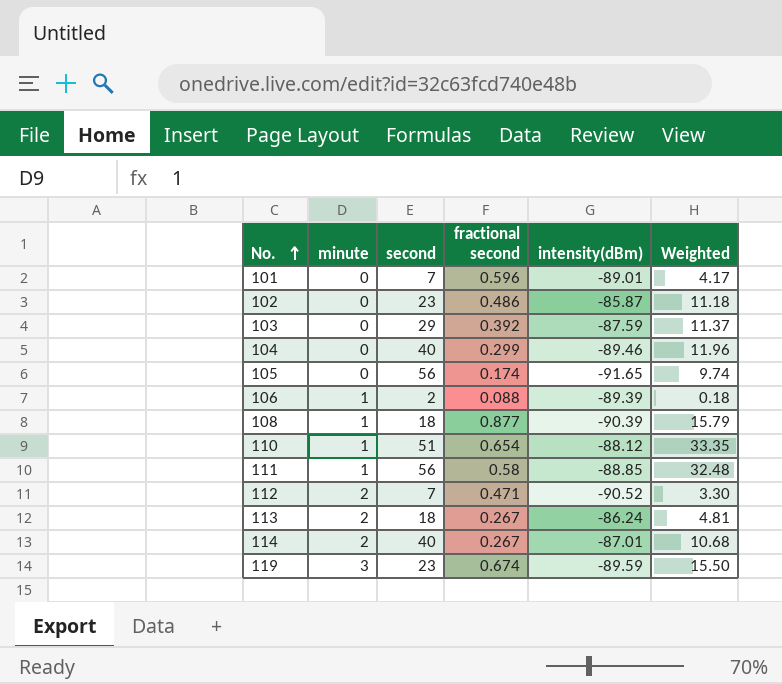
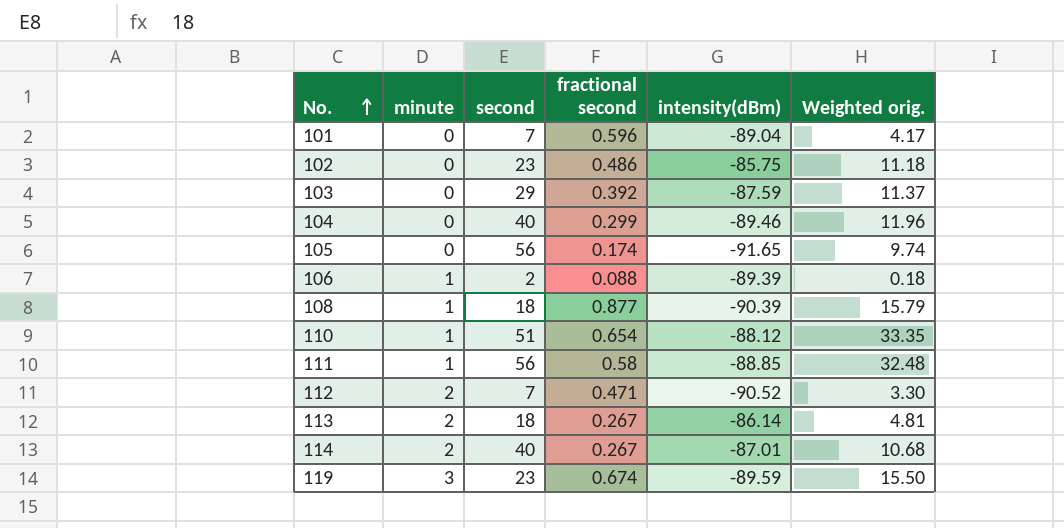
column name: Weighted -> Weighted orig.
101 | intensity(dBm): -89.01 -> -89.04
102 | intensity(dBm): -85.87 -> -85.75
113 | intensity(dBm): -86.24 -> -86.14

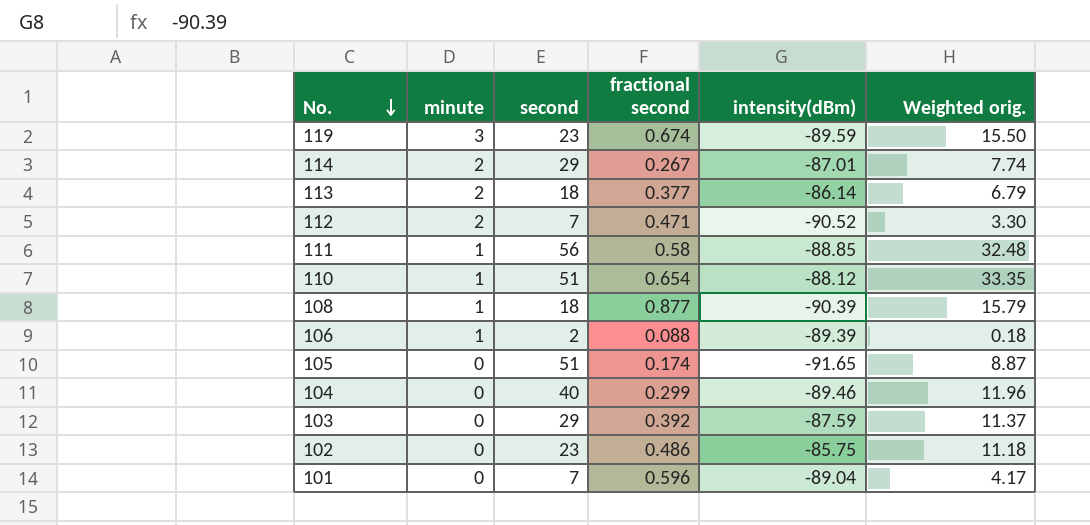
row order: No. ascending -> No. descending
114 | second: 40 -> 29
114 | Weighted orig.: 10.68 -> 7.74
113 | fractional second: 0.267 -> 0.377
113 | Weighted orig.: 4.81 -> 6.79
105 | second: 56 -> 51
105 | Weighted orig.: 9.74 -> 8.87

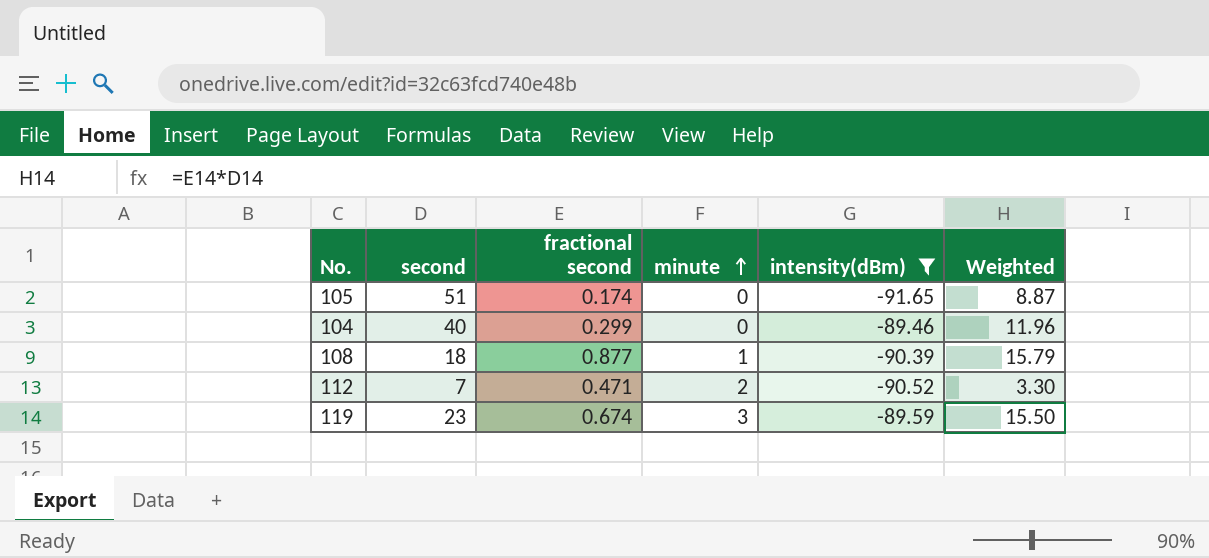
filter: none -> intensity(dBm) <= -89.46
row order: No. descending -> minute ascending
column minute | position: 2 -> 4
column name: Weighted orig. -> Weighted

